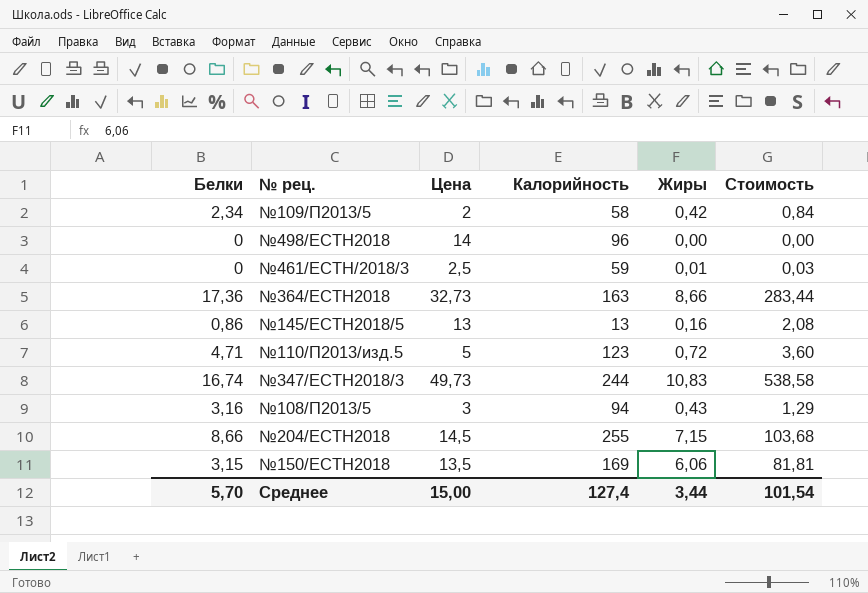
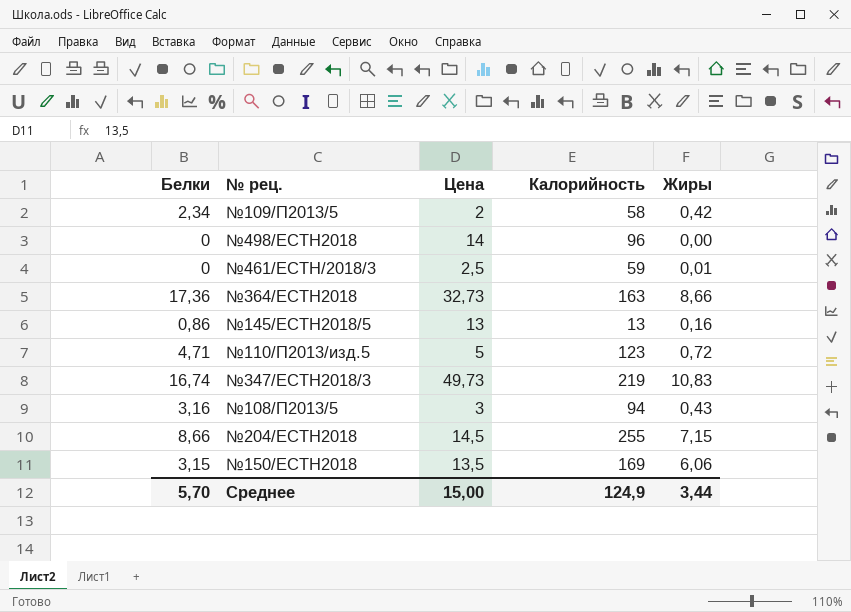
column Стоимость | formula: [Цена] * [Жиры] -> none
№347/ЕСТН2018/3 | Калорийность: 244 -> 219
Среднее | Калорийность: 127,4 -> 124,9

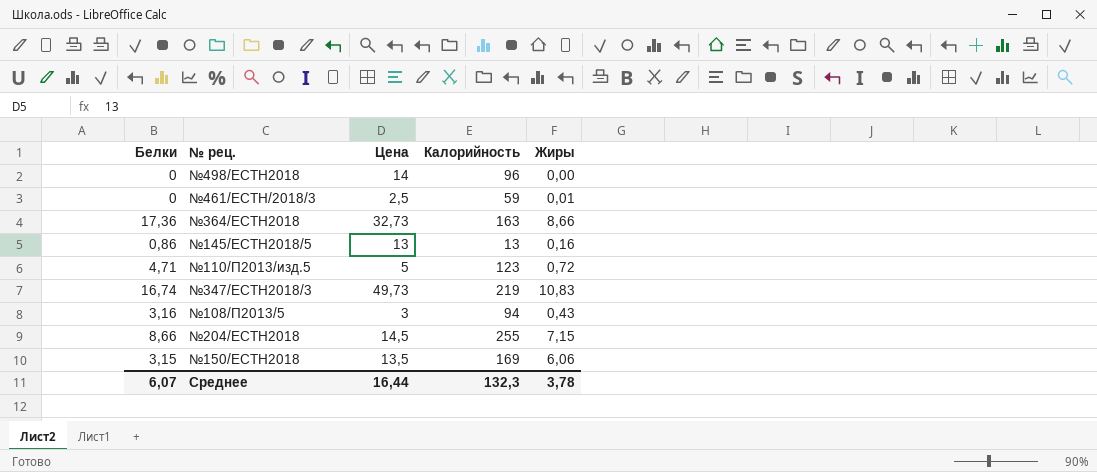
row №109/П2013/5: 2,34 | 2 | 58 | 0,42 -> none
Среднее | Белки: 5,70 -> 6,07
Среднее | Цена: 15,00 -> 16,44
Среднее | Калорийность: 124,9 -> 132,3
Среднее | Жиры: 3,44 -> 3,78

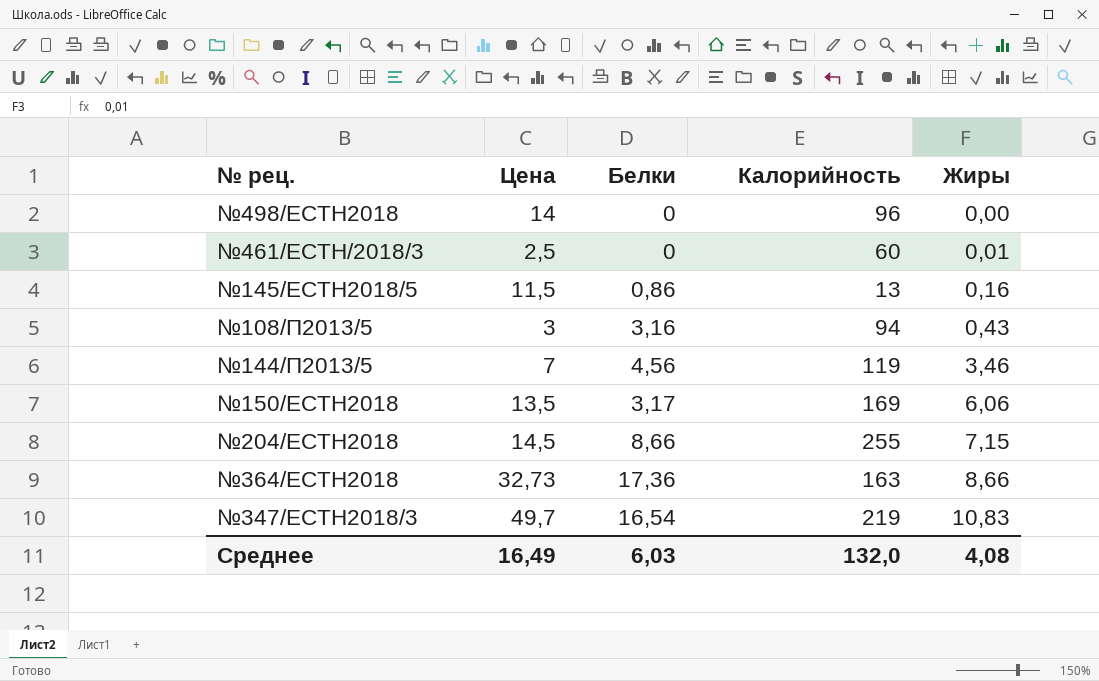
row order: none -> Жиры ascending
column Белки | position: 1 -> 3
row №110/П2013/изд.5: 4,71 | 5 | 123 | 0,72 -> none
№461/ЕСТН/2018/3 | Калорийность: 59 -> 60
№145/ЕСТН2018/5 | Цена: 13 -> 11,5
row №144/П2013/5: none -> 7 | 4,56 | 119 | 3,46
№150/ЕСТН2018 | Белки: 3,15 -> 3,17
№347/ЕСТН2018/3 | Цена: 49,73 -> 49,7
№347/ЕСТН2018/3 | Белки: 16,74 -> 16,54
Среднее | Цена: 16,44 -> 16,49
Среднее | Белки: 6,07 -> 6,03
Среднее | Калорийность: 132,3 -> 132,0
Среднее | Жиры: 3,78 -> 4,08

